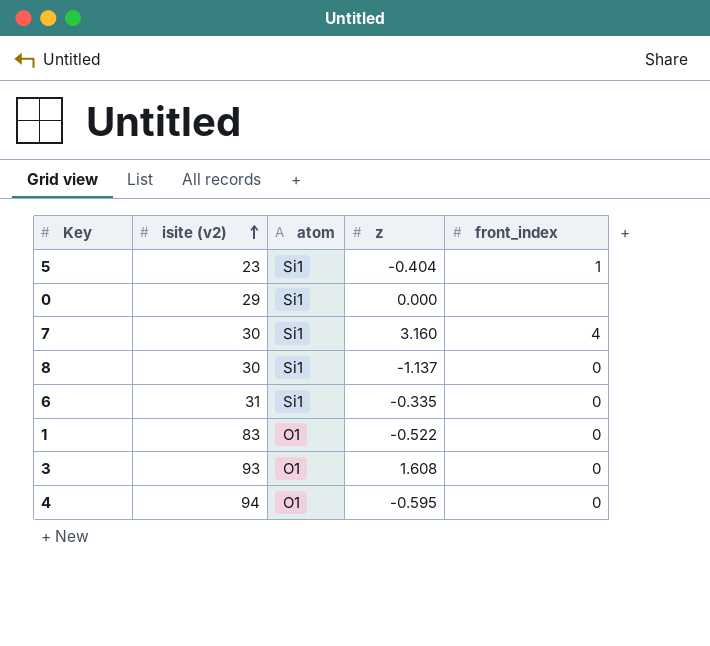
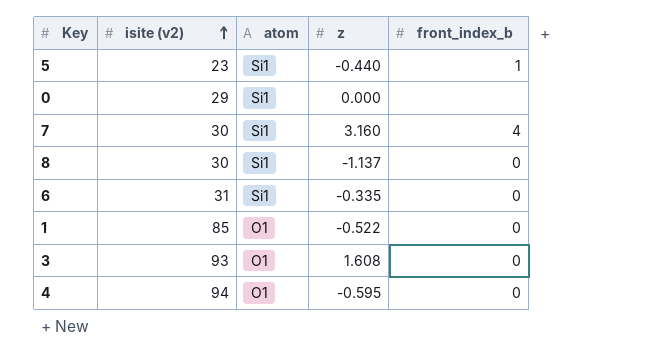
column name: front_index -> front_index_b
5 | z: -0.404 -> -0.440
1 | isite (v2): 83 -> 85

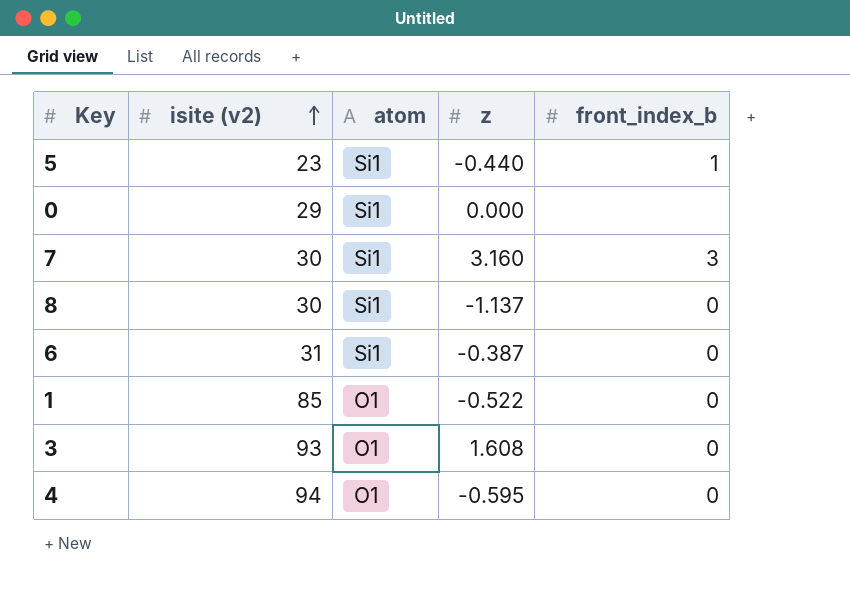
7 | front_index_b: 4 -> 3
6 | z: -0.335 -> -0.387

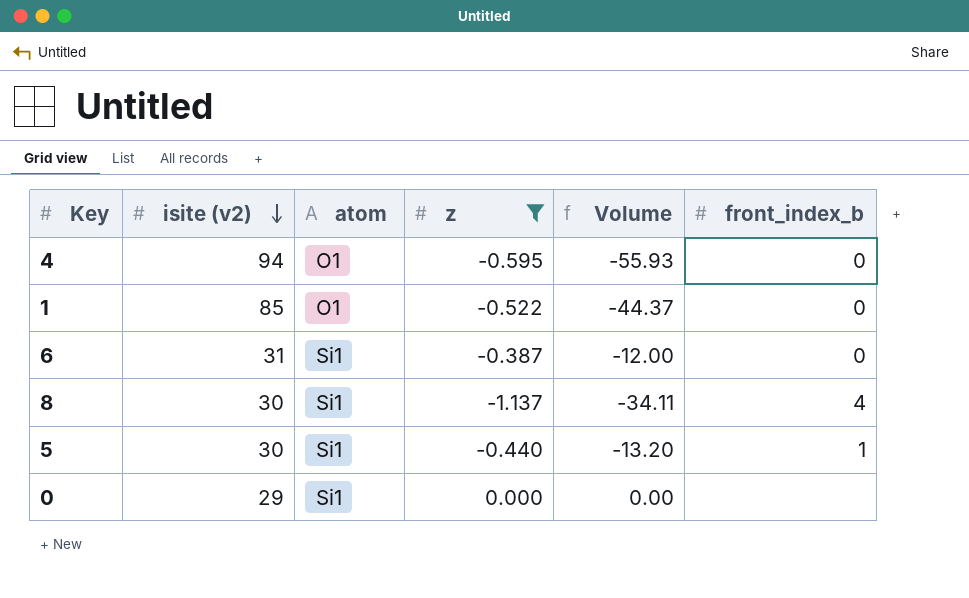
filter: none -> z <= 0.000
row order: isite (v2) ascending -> isite (v2) descending
column Volume | formula: none -> [isite (v2)] * [z]
8 | front_index_b: 0 -> 4
5 | isite (v2): 23 -> 30

